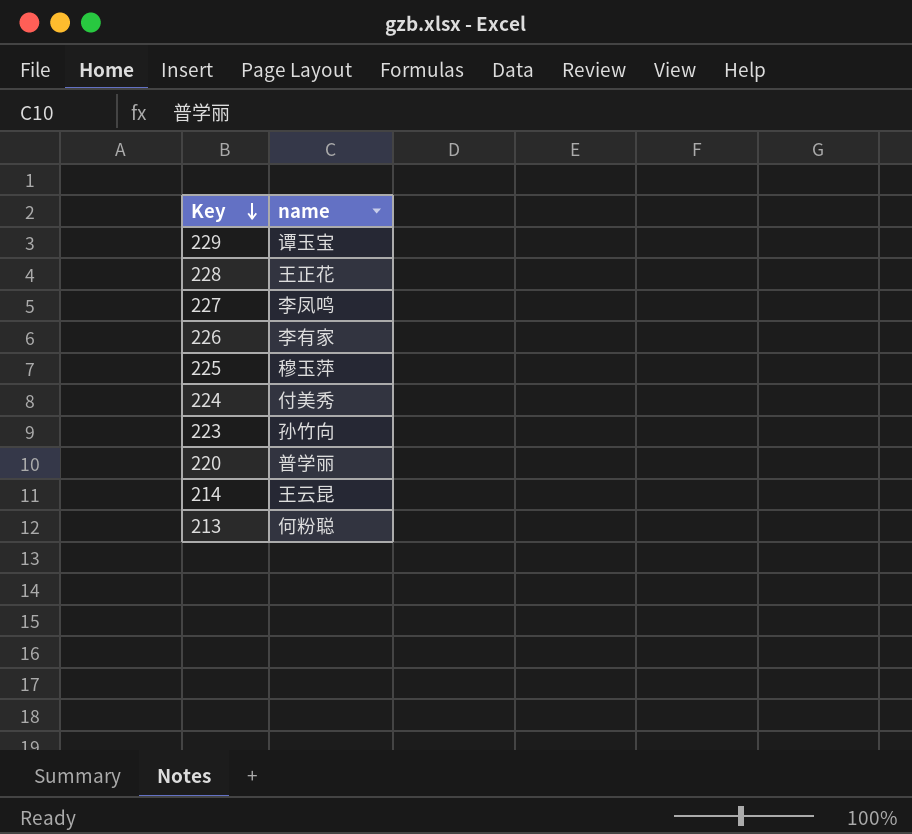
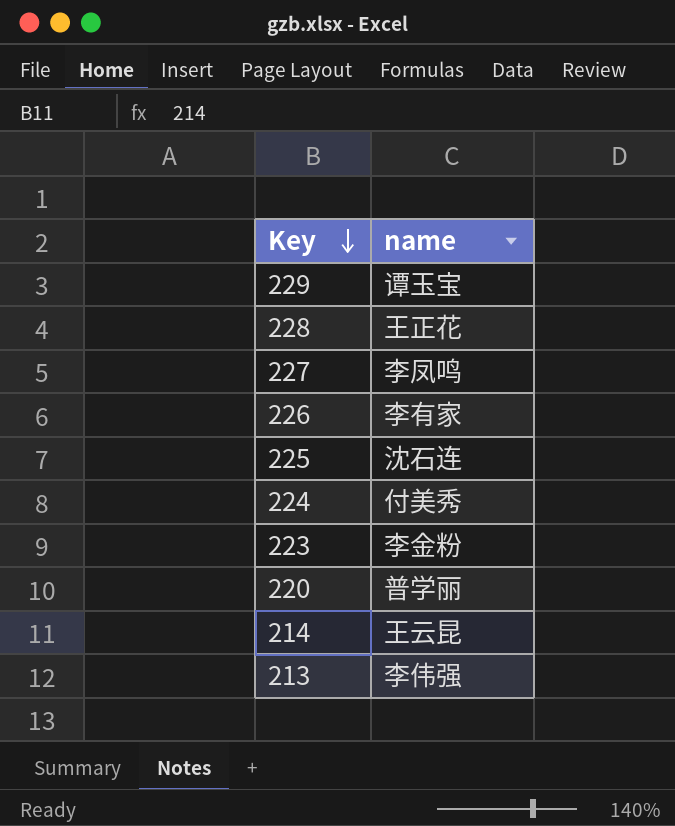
225 | name: 穆玉萍 -> 沈石连
223 | name: 孙竹向 -> 李金粉
213 | name: 何粉聪 -> 李伟强

